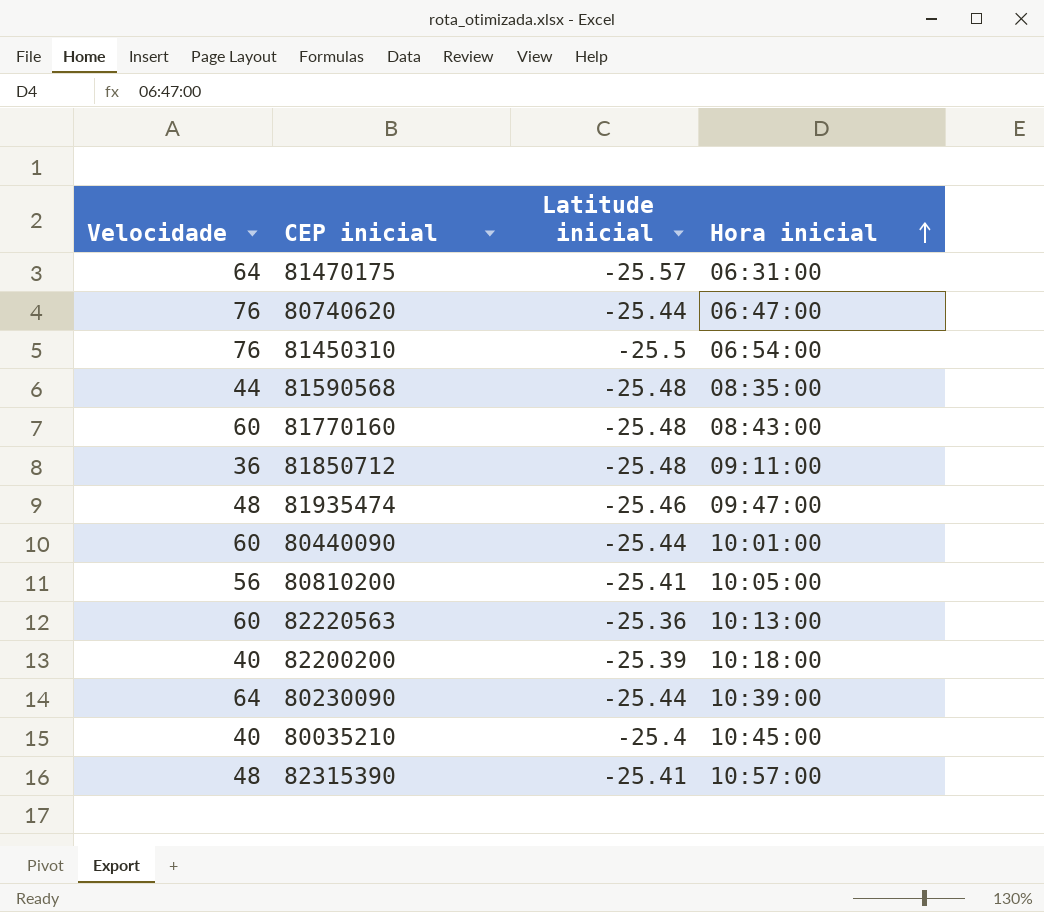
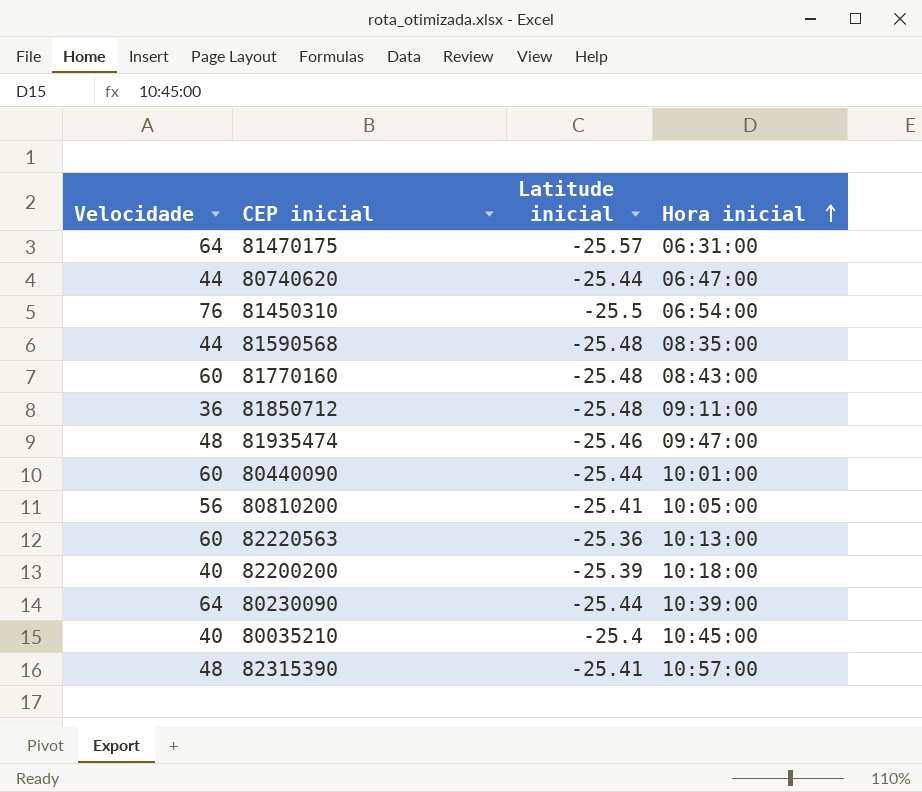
80740620 | Velocidade: 76 -> 44

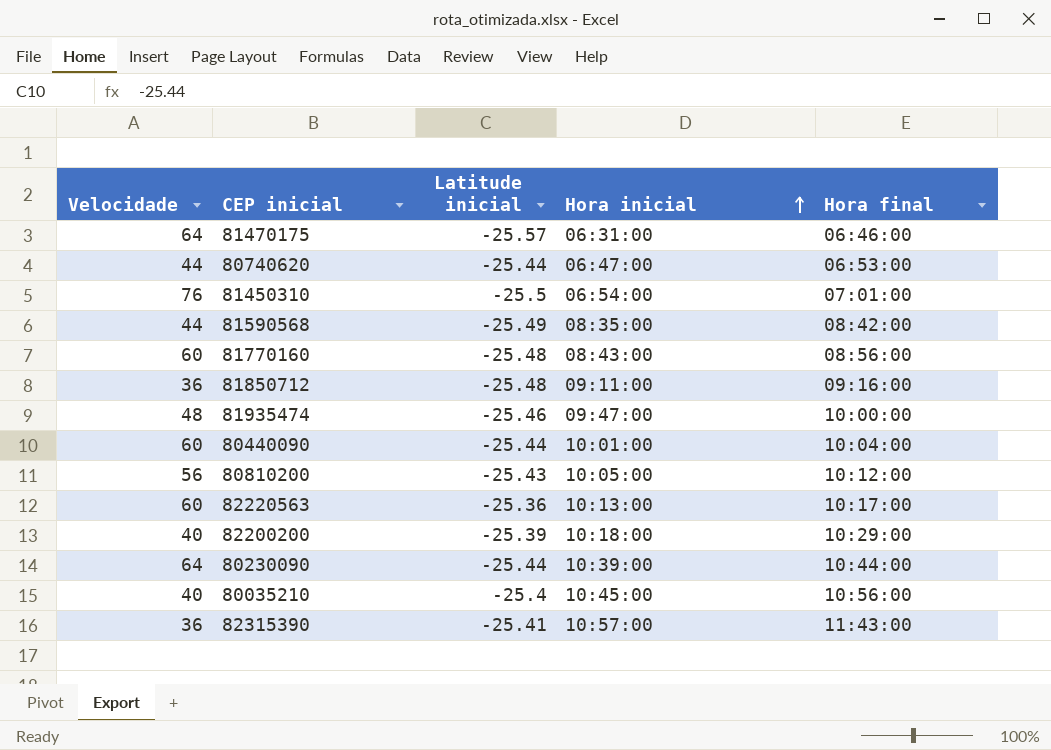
column Hora final | position: none -> 5
81590568 | Latitude inicial: -25.48 -> -25.49
80810200 | Latitude inicial: -25.41 -> -25.43
82315390 | Velocidade: 48 -> 36

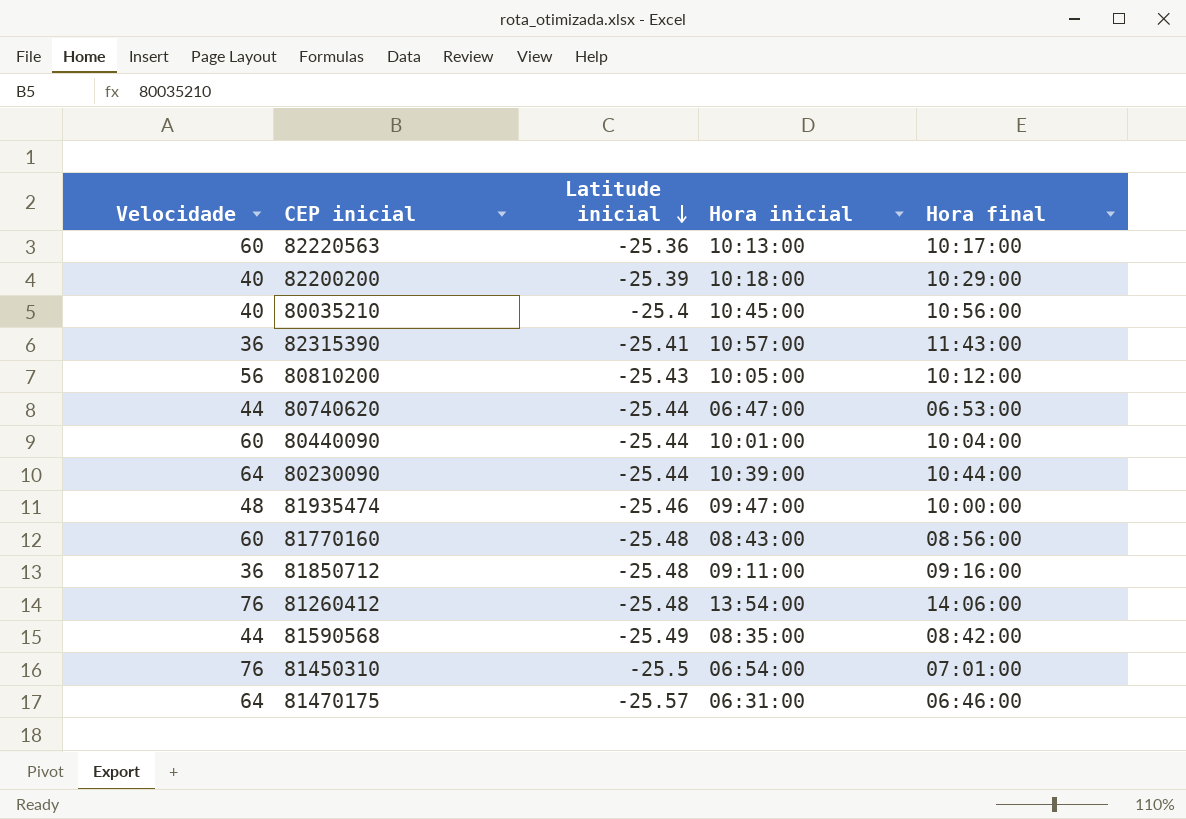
row order: Hora inicial ascending -> Latitude inicial descending
row 81260412: none -> 76 | -25.48 | 13:54:00 | 14:06:00

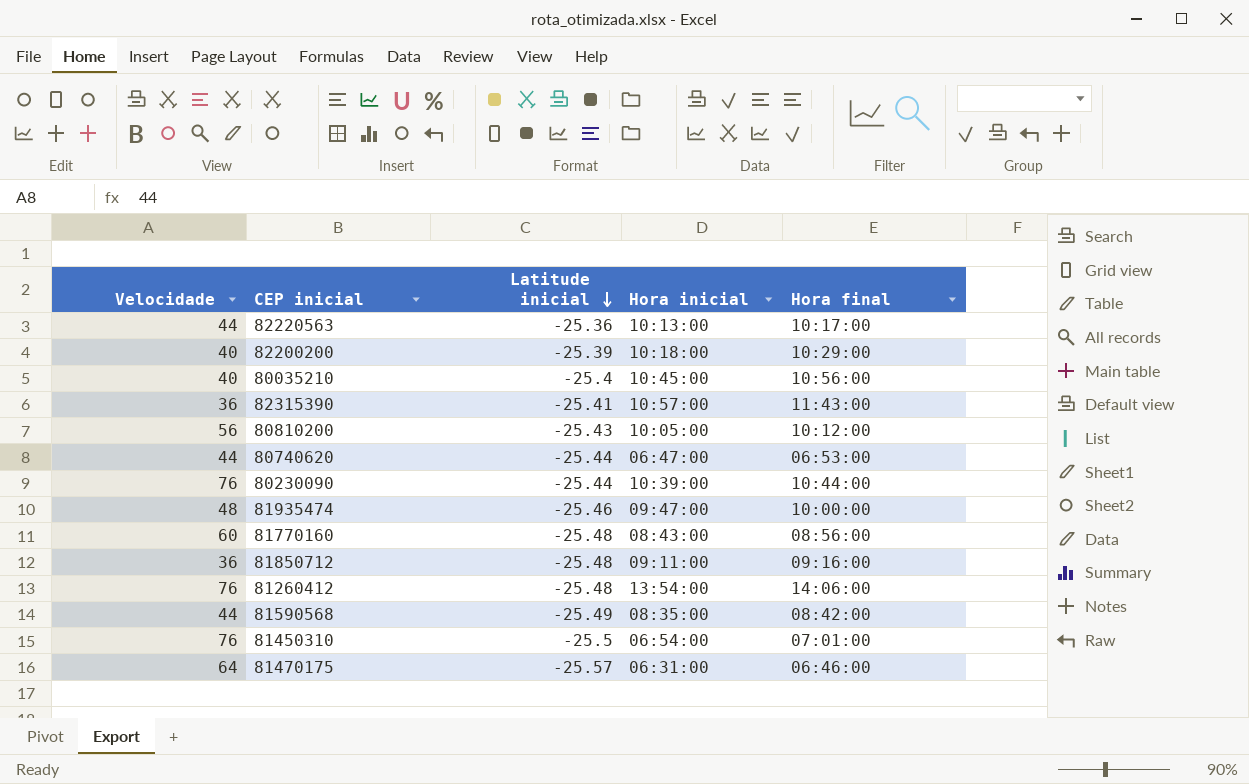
row 80440090: 60 | -25.44 | 10:01:00 | 10:04:00 -> none
82220563 | Velocidade: 60 -> 44
80230090 | Velocidade: 64 -> 76

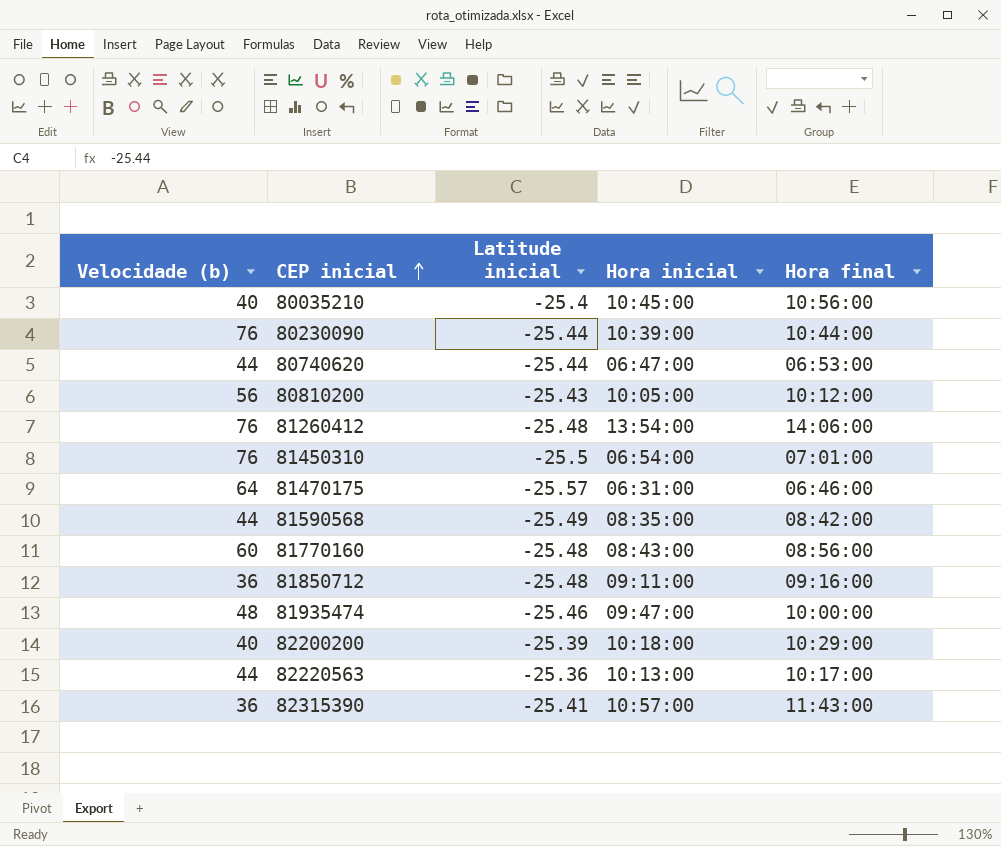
row order: Latitude inicial descending -> CEP inicial ascending
column name: Velocidade -> Velocidade (b)

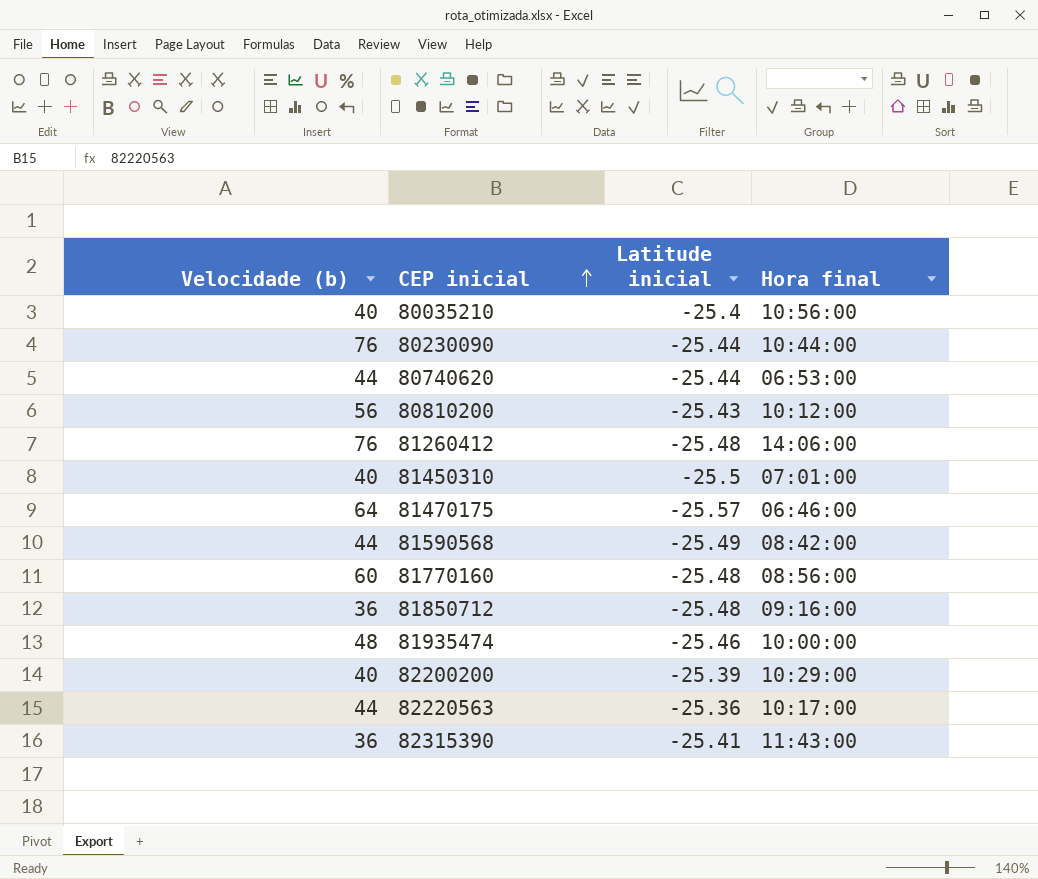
column Hora inicial | position: 4 -> none
81450310 | Velocidade (b): 76 -> 40

